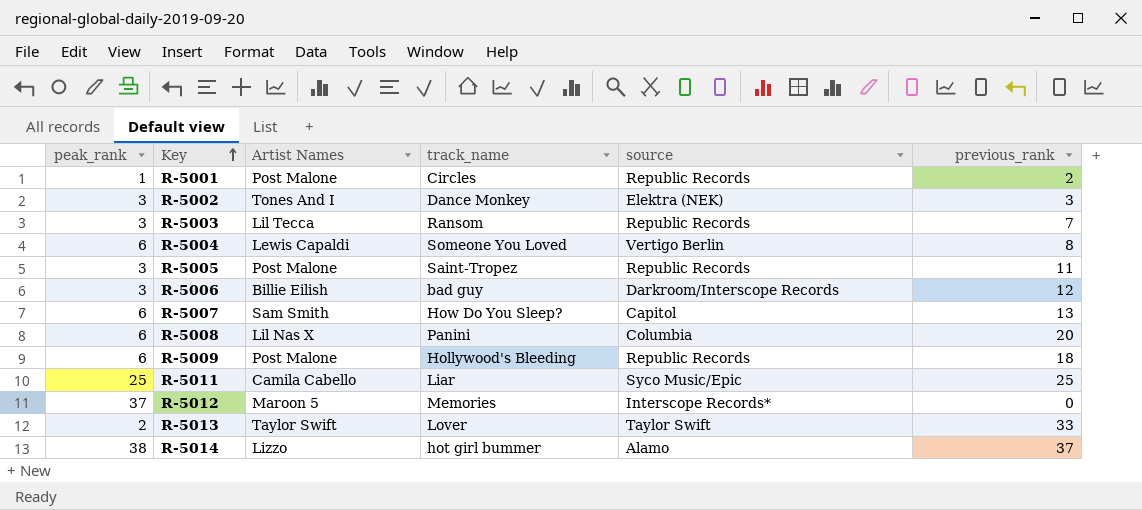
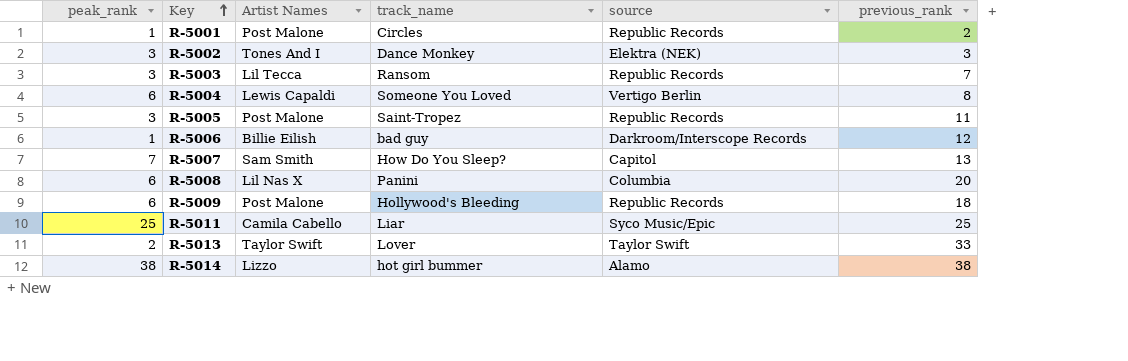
row R-5012: 37 | Maroon 5 | Memories | Interscope Records* | 0 -> none
R-5006 | peak_rank: 3 -> 1
R-5007 | peak_rank: 6 -> 7
R-5014 | previous_rank: 37 -> 38

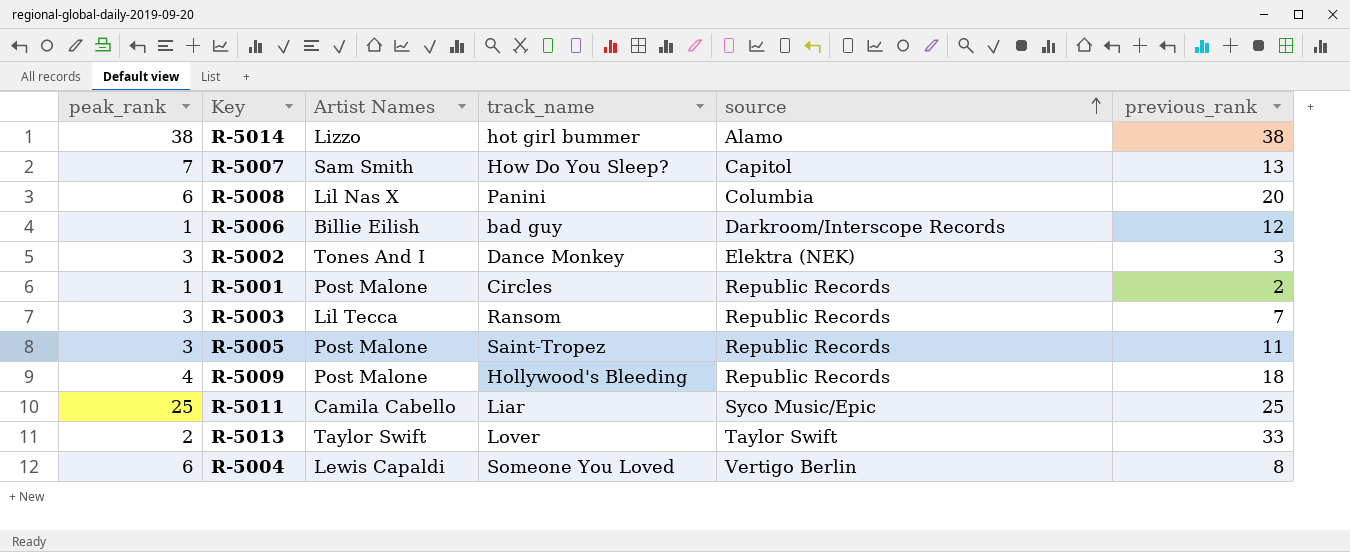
row order: Key ascending -> source ascending
R-5009 | peak_rank: 6 -> 4

